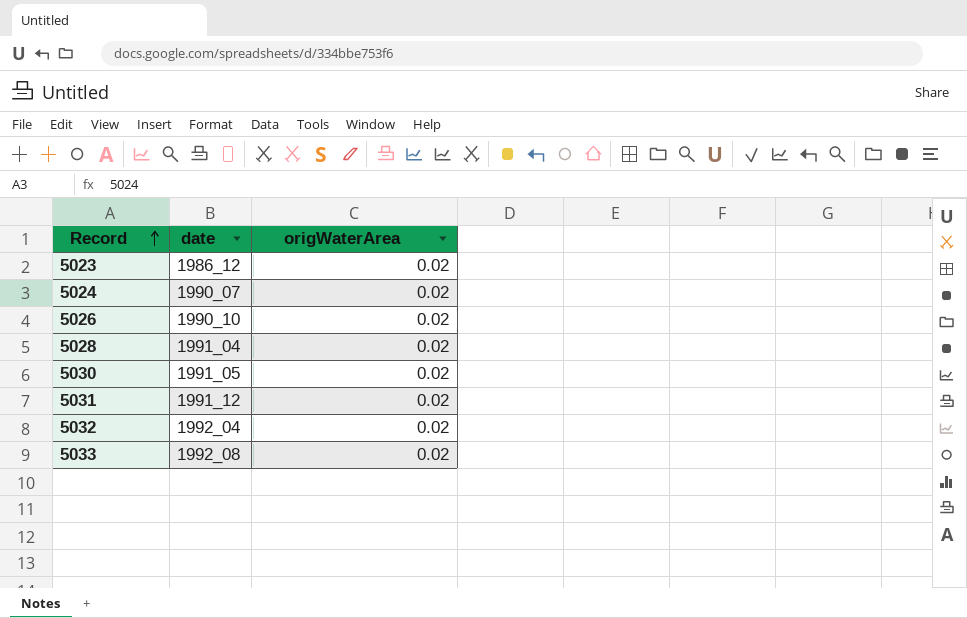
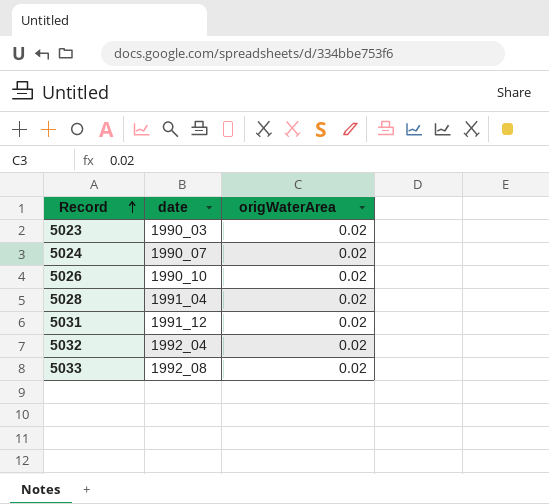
row 5030: 1991_05 | 0.02 -> none
5023 | date: 1986_12 -> 1990_03

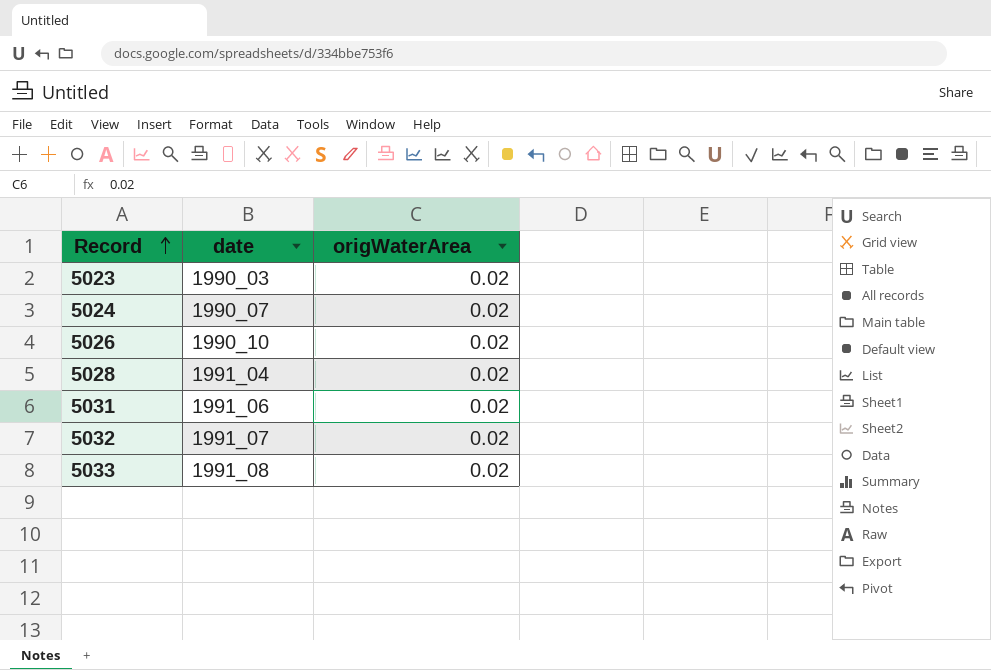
5031 | date: 1991_12 -> 1991_06
5032 | date: 1992_04 -> 1991_07
5033 | date: 1992_08 -> 1991_08

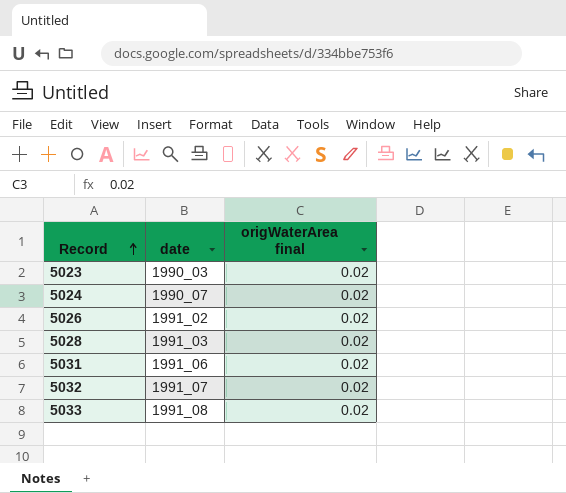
column name: origWaterArea -> origWaterArea final
5026 | date: 1990_10 -> 1991_02
5028 | date: 1991_04 -> 1991_03

